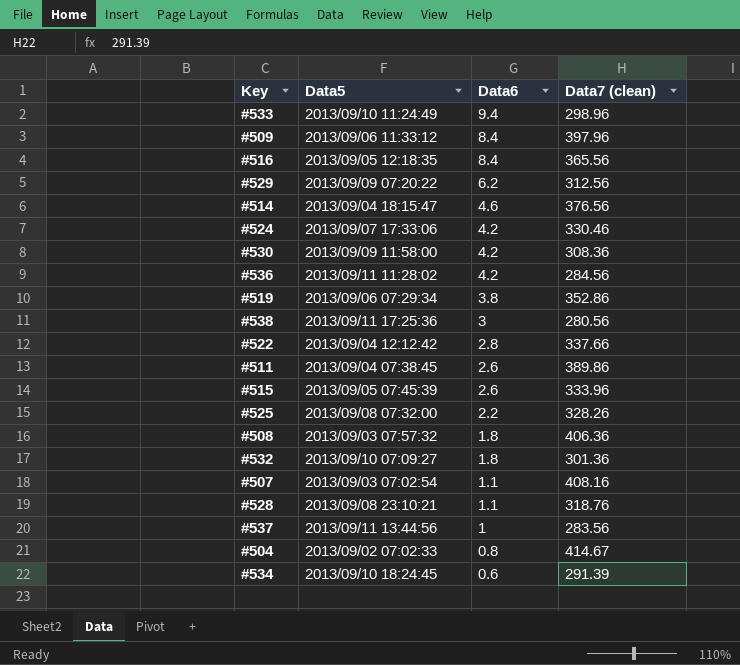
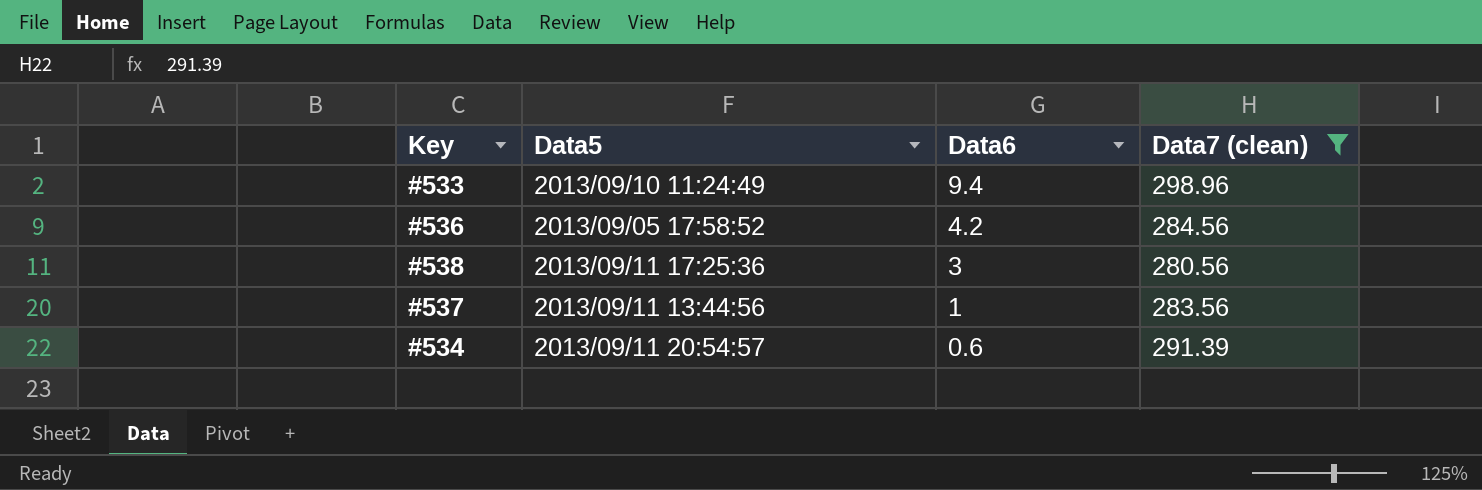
filter: none -> Data7 (clean) <= 298.96
#536 | Data5: 2013/09/11 11:28:02 -> 2013/09/05 17:58:52
#534 | Data5: 2013/09/10 18:24:45 -> 2013/09/11 20:54:57

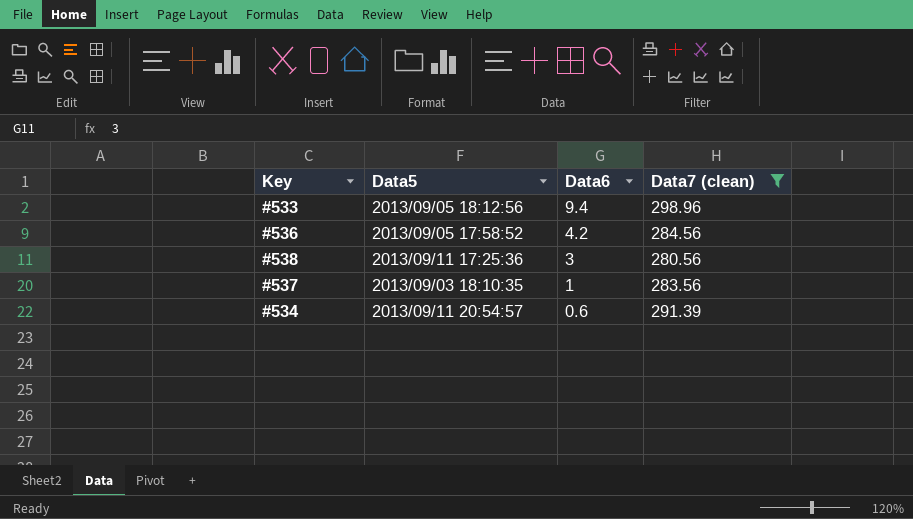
#533 | Data5: 2013/09/10 11:24:49 -> 2013/09/05 18:12:56
#537 | Data5: 2013/09/11 13:44:56 -> 2013/09/03 18:10:35

